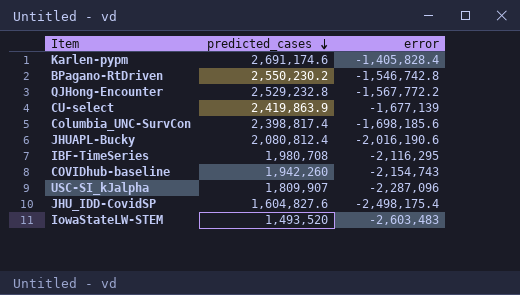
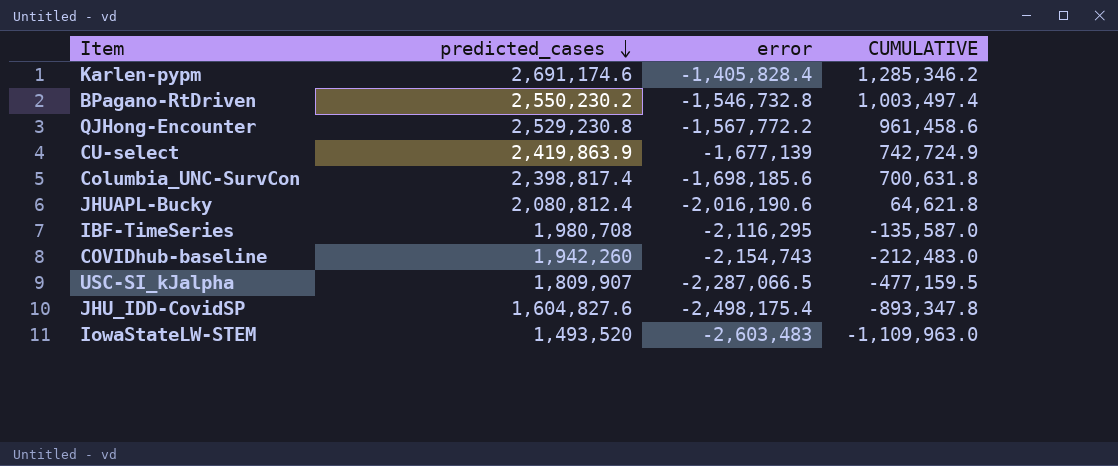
column CUMULATIVE | formula: none -> [predicted_cases] + [error]
BPagano-RtDriven | error: -1,546,742.8 -> -1,546,732.8
QJHong-Encounter | predicted_cases: 2,529,232.8 -> 2,529,230.8
USC-SI_kJalpha | error: -2,287,096 -> -2,287,066.5

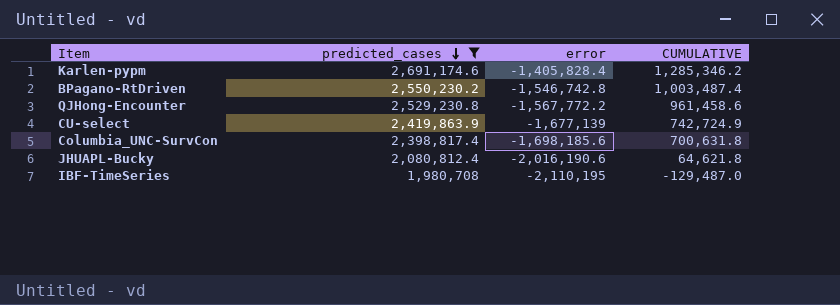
filter: none -> predicted_cases >= 1,980,708
BPagano-RtDriven | error: -1,546,732.8 -> -1,546,742.8
BPagano-RtDriven | CUMULATIVE: 1,003,497.4 -> 1,003,487.4
IBF-TimeSeries | error: -2,116,295 -> -2,110,195
IBF-TimeSeries | CUMULATIVE: -135,587.0 -> -129,487.0

